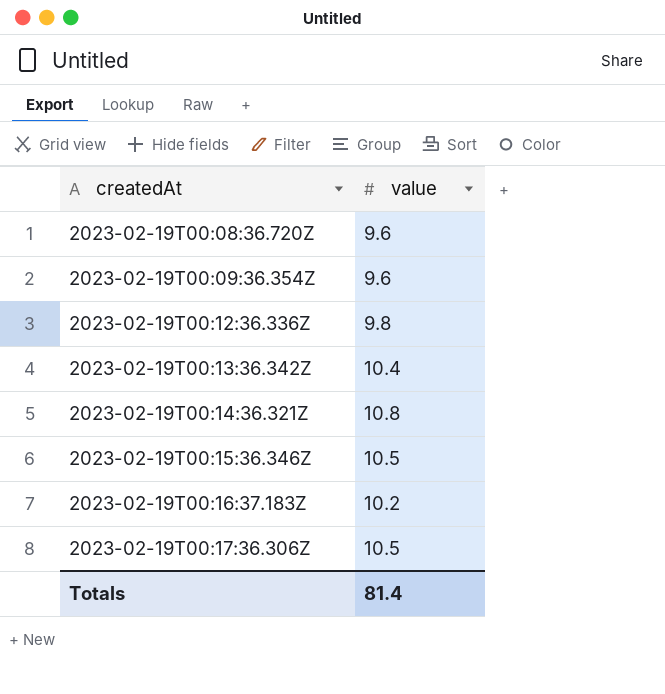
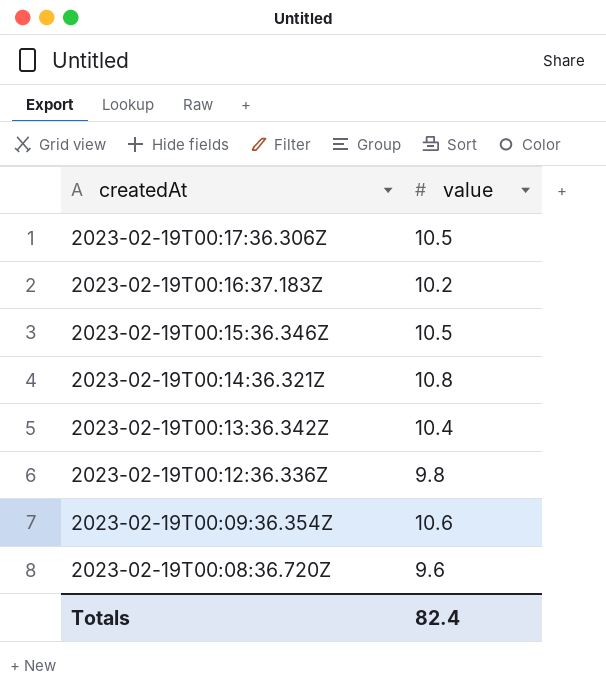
row order: createdAt ascending -> createdAt descending
2023-02-19T00:09:36.354Z | value: 9.6 -> 10.6
Totals | value: 81.4 -> 82.4

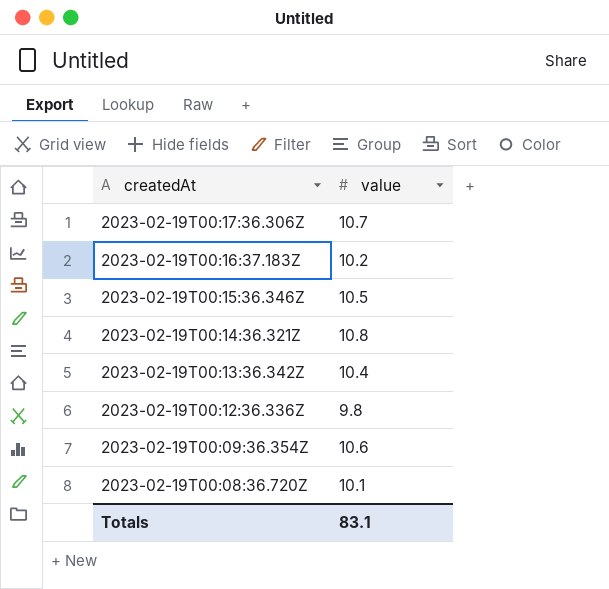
2023-02-19T00:17:36.306Z | value: 10.5 -> 10.7
2023-02-19T00:08:36.720Z | value: 9.6 -> 10.1
Totals | value: 82.4 -> 83.1

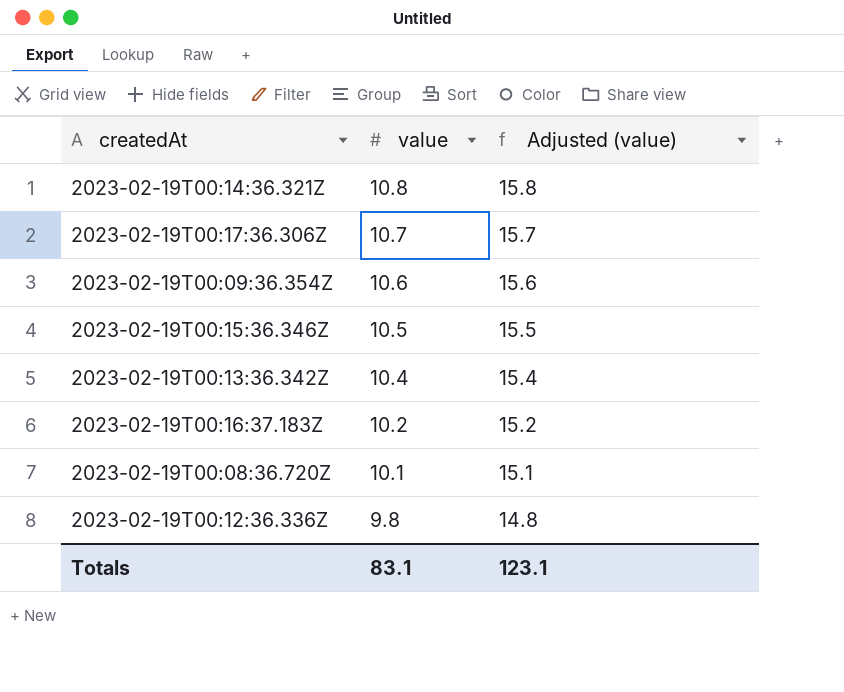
row order: createdAt descending -> value descending
column Adjusted (value) | formula: none -> [value] + 5

